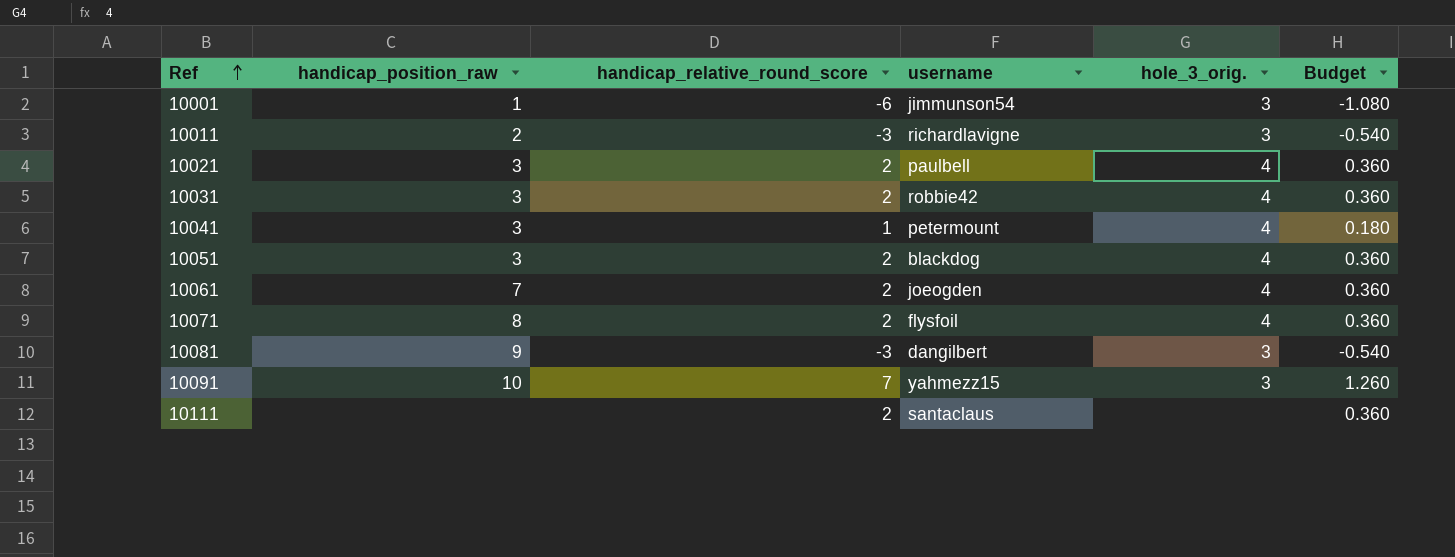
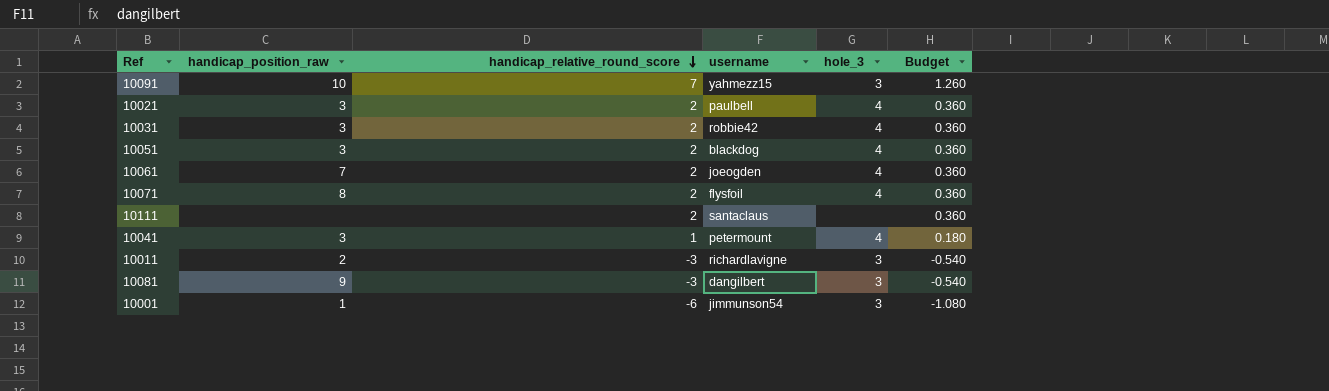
row order: Ref ascending -> handicap_relative_round_score descending
column name: hole_3_orig. -> hole_3

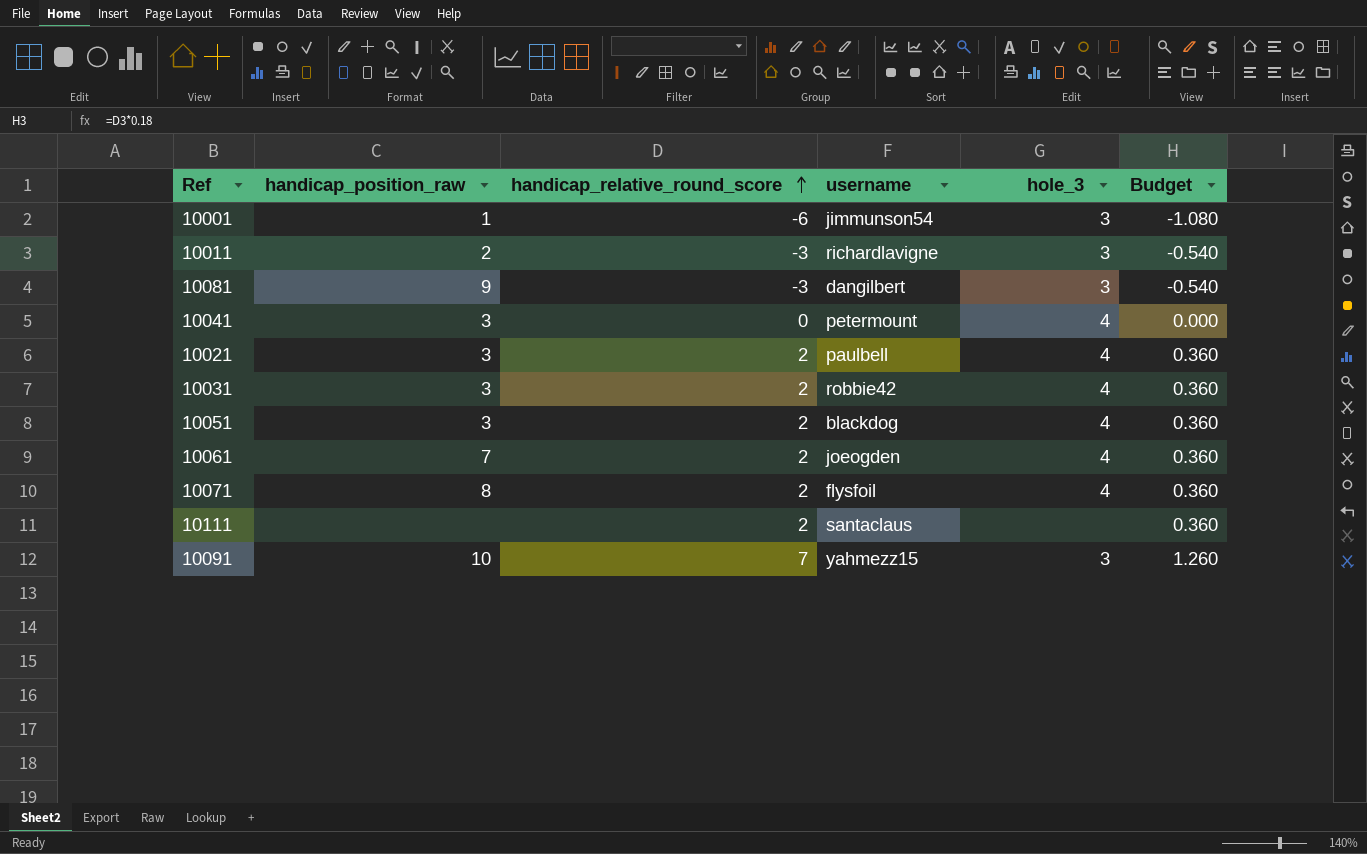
row order: handicap_relative_round_score descending -> handicap_relative_round_score ascending
10041 | handicap_relative_round_score: 1 -> 0
10041 | Budget: 0.180 -> 0.000

